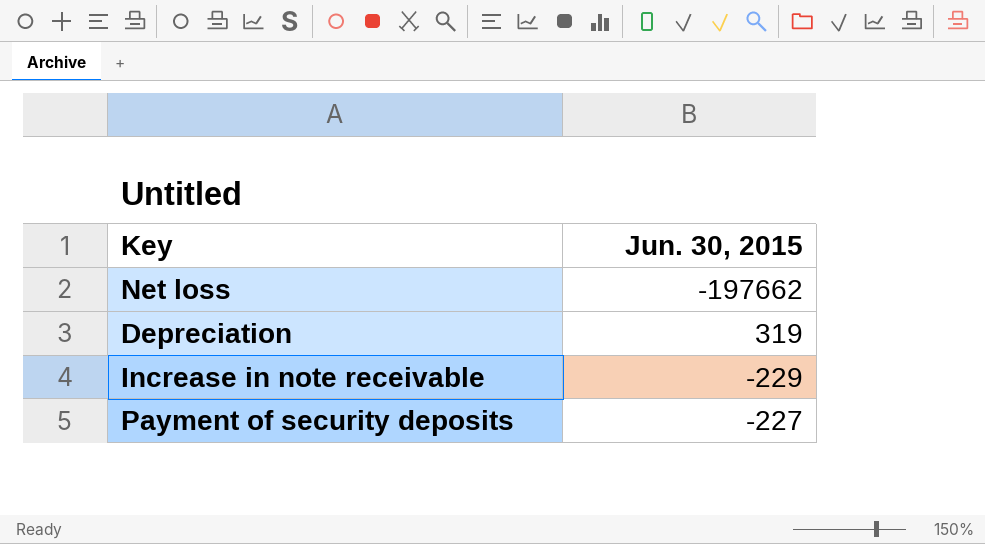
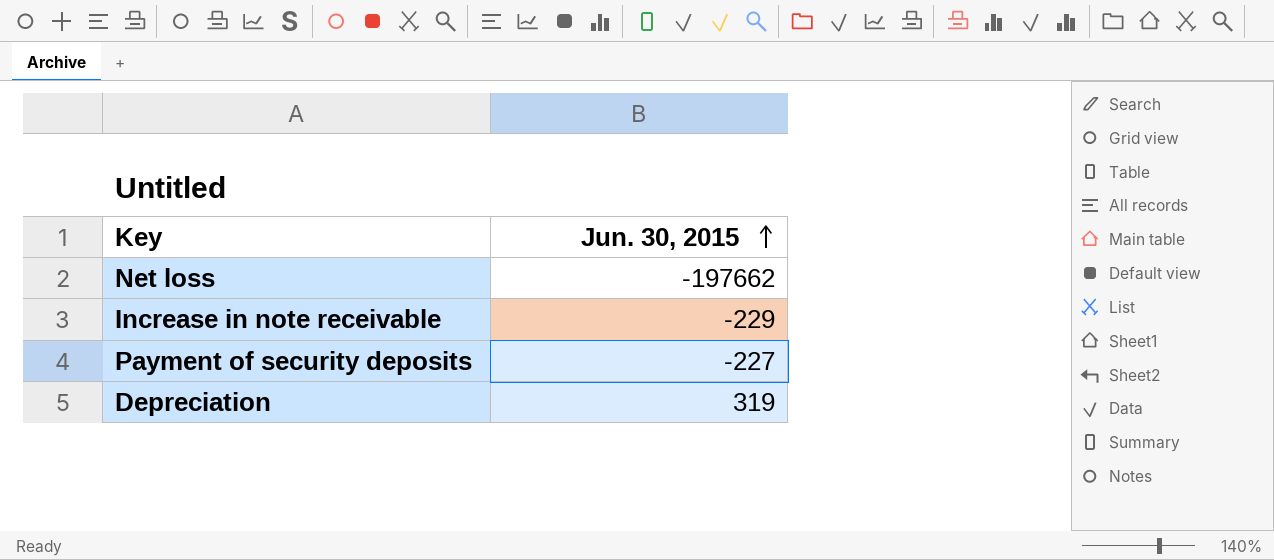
row order: none -> Jun. 30, 2015 ascending

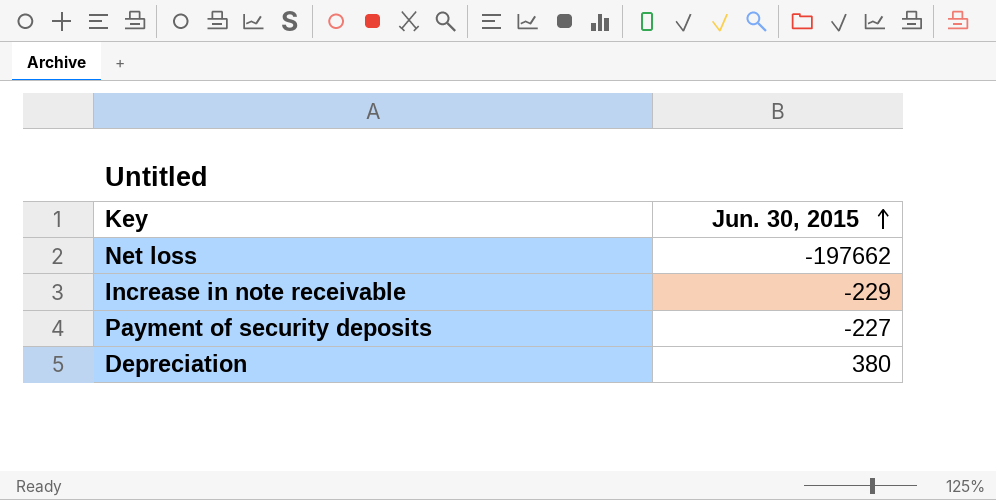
Depreciation | Jun. 30, 2015: 319 -> 380

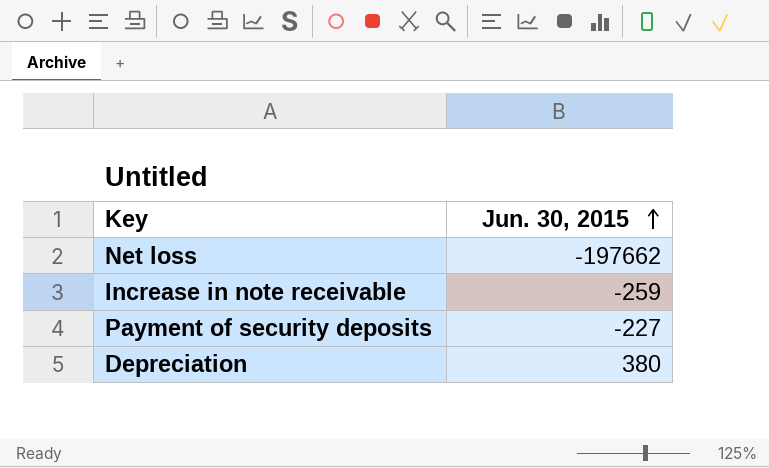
Increase in note receivable | Jun. 30, 2015: -229 -> -259

